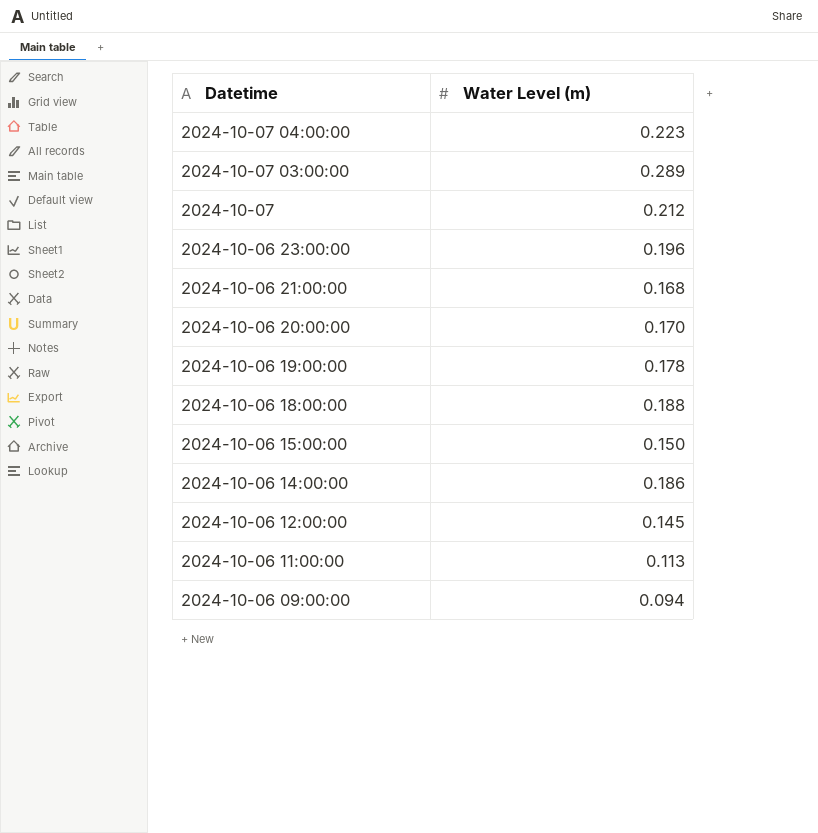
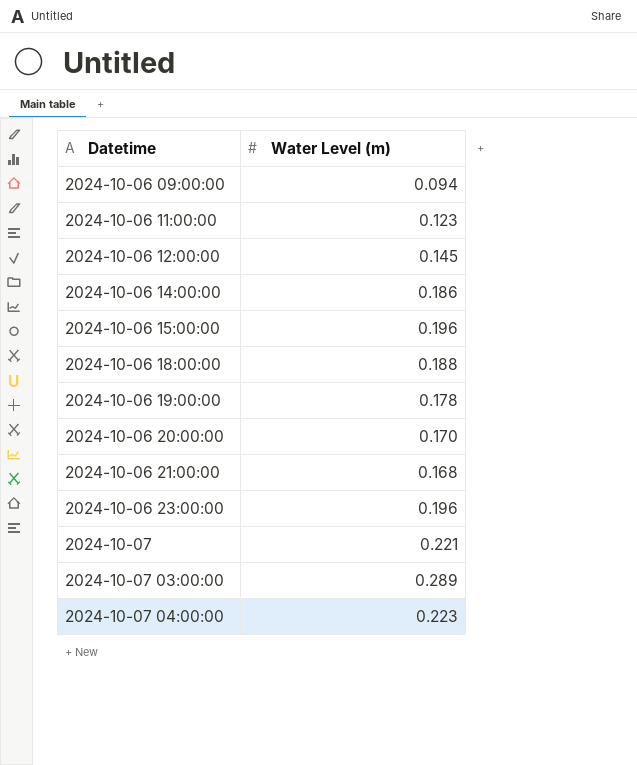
row order: Datetime descending -> Datetime ascending
2024-10-06 11:00:00 | Water Level (m): 0.113 -> 0.123
2024-10-06 15:00:00 | Water Level (m): 0.150 -> 0.196
2024-10-07 | Water Level (m): 0.212 -> 0.221

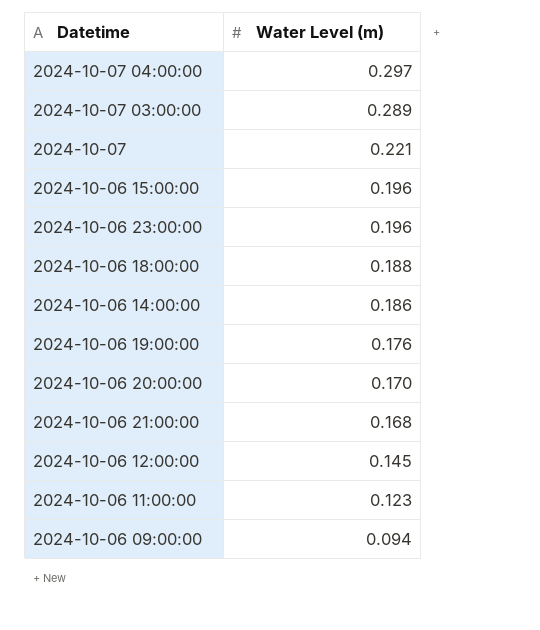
row order: Datetime ascending -> Water Level (m) descending
2024-10-07 04:00:00 | Water Level (m): 0.223 -> 0.297
2024-10-06 19:00:00 | Water Level (m): 0.178 -> 0.176

